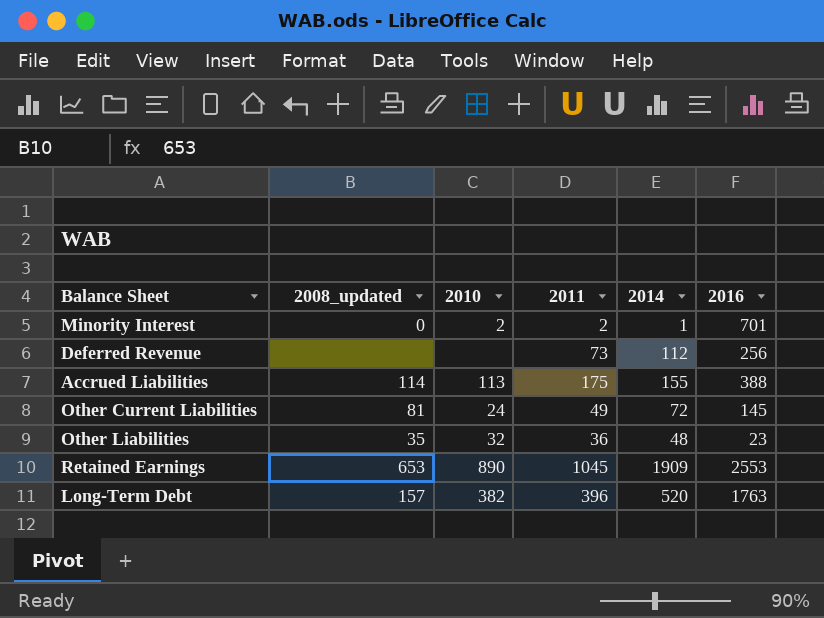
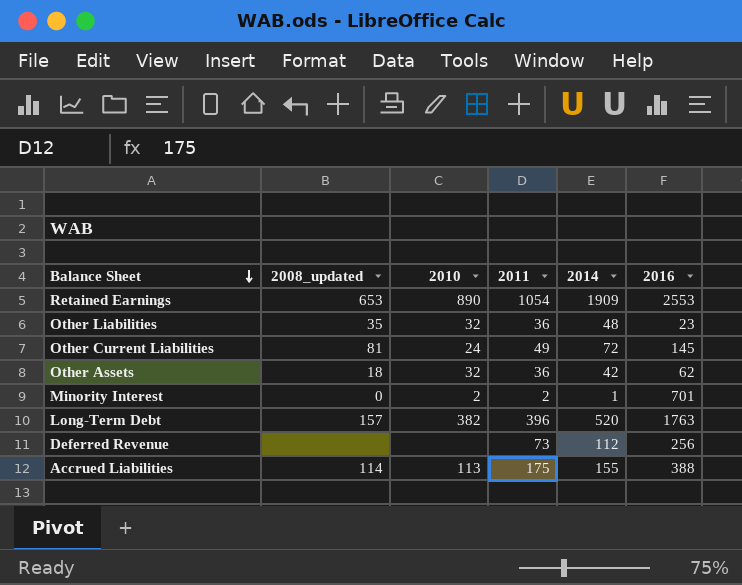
row order: none -> Balance Sheet descending
Retained Earnings | 2011: 1045 -> 1054
row Other Assets: none -> 18 | 32 | 36 | 42 | 62

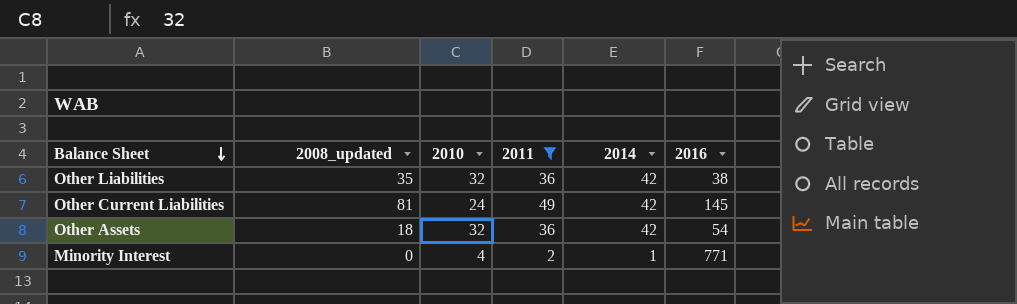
filter: none -> 2011 <= 49
Other Liabilities | 2014: 48 -> 42
Other Liabilities | 2016: 23 -> 38
Other Current Liabilities | 2014: 72 -> 42
Other Assets | 2016: 62 -> 54
Minority Interest | 2010: 2 -> 4
Minority Interest | 2016: 701 -> 771

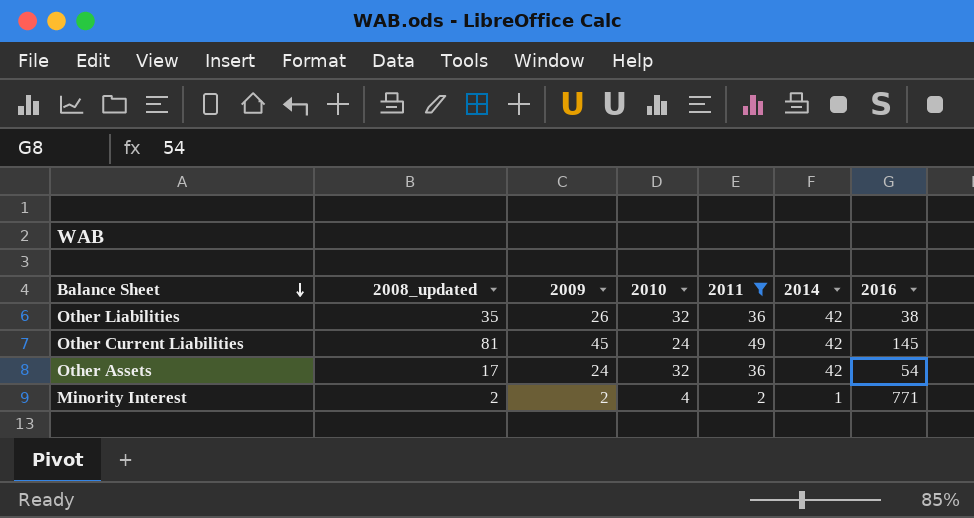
column 2009 | position: none -> 3
Other Assets | 2008_updated: 18 -> 17
Minority Interest | 2008_updated: 0 -> 2

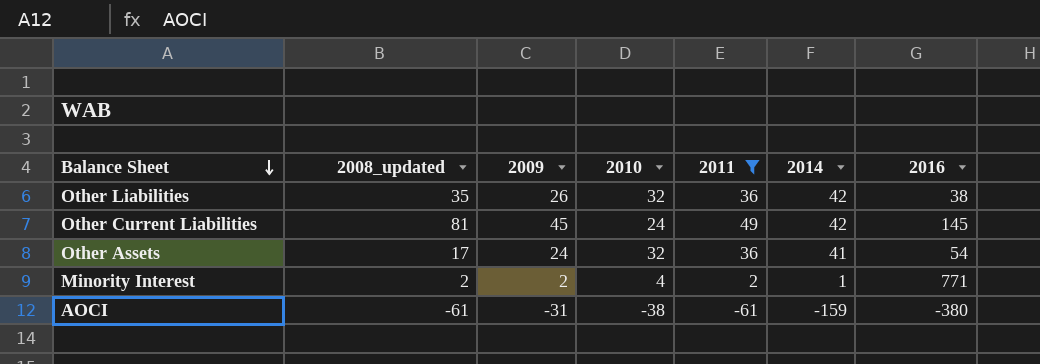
Other Assets | 2014: 42 -> 41
row AOCI: none -> -61 | -31 | -38 | -61 | -159 | -380

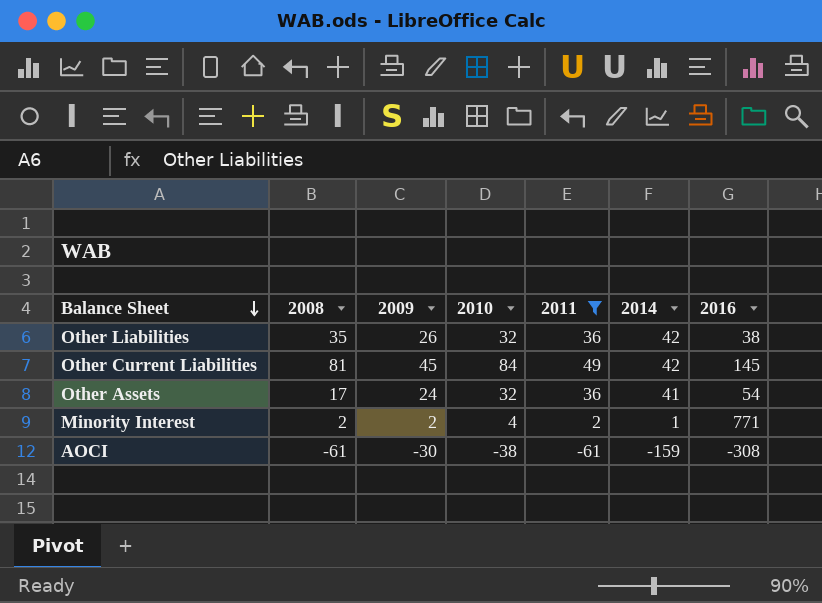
column name: 2008_updated -> 2008
Other Current Liabilities | 2010: 24 -> 84
AOCI | 2009: -31 -> -30
AOCI | 2016: -380 -> -308

